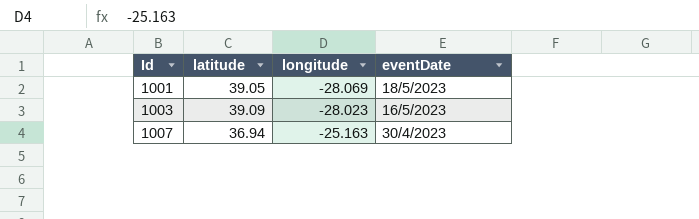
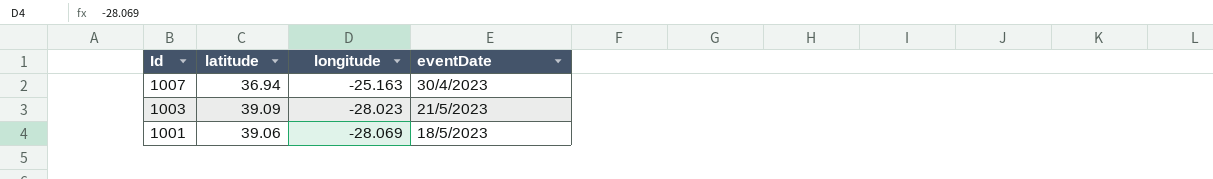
row order: Id ascending -> Id descending
1003 | eventDate: 16/5/2023 -> 21/5/2023
1001 | latitude: 39.05 -> 39.06

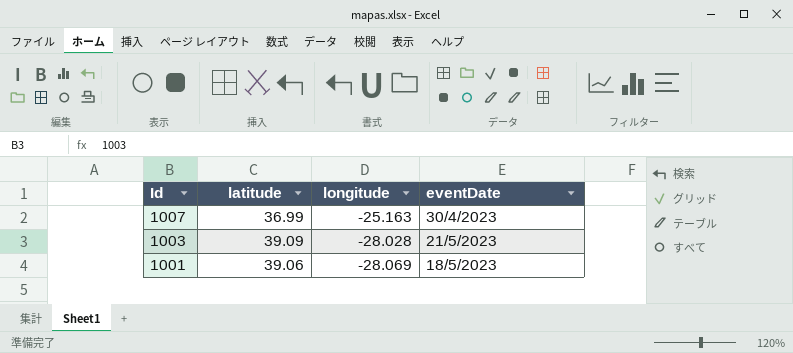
1007 | latitude: 36.94 -> 36.99
1003 | longitude: -28.023 -> -28.028

